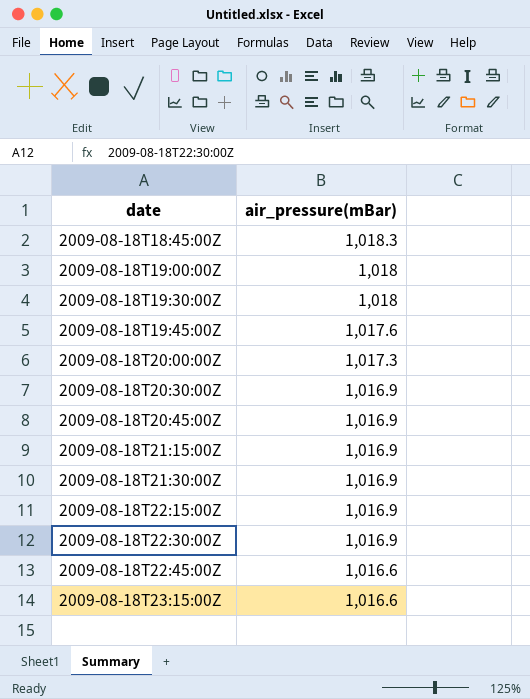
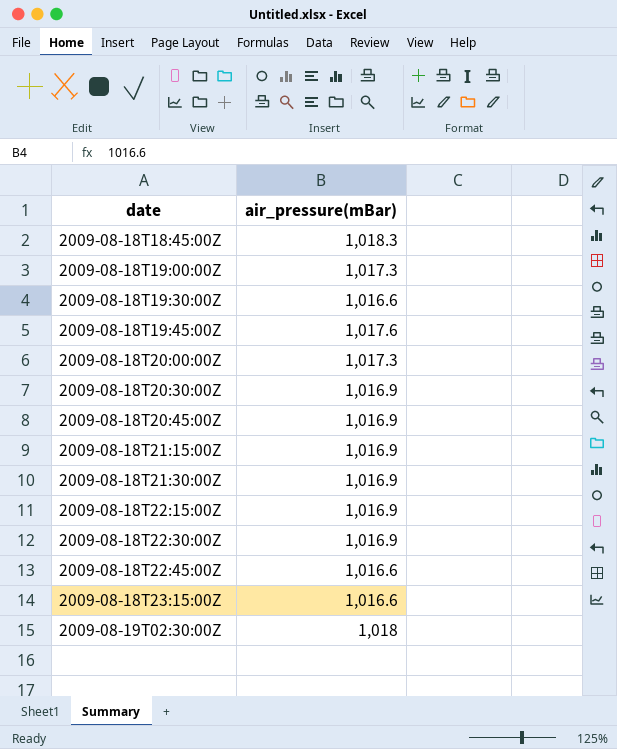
2009-08-18T19:00:00Z | air_pressure(mBar): 1,018 -> 1,017.3
2009-08-18T19:30:00Z | air_pressure(mBar): 1,018 -> 1,016.6
row 2009-08-19T02:30:00Z: none -> 1,018

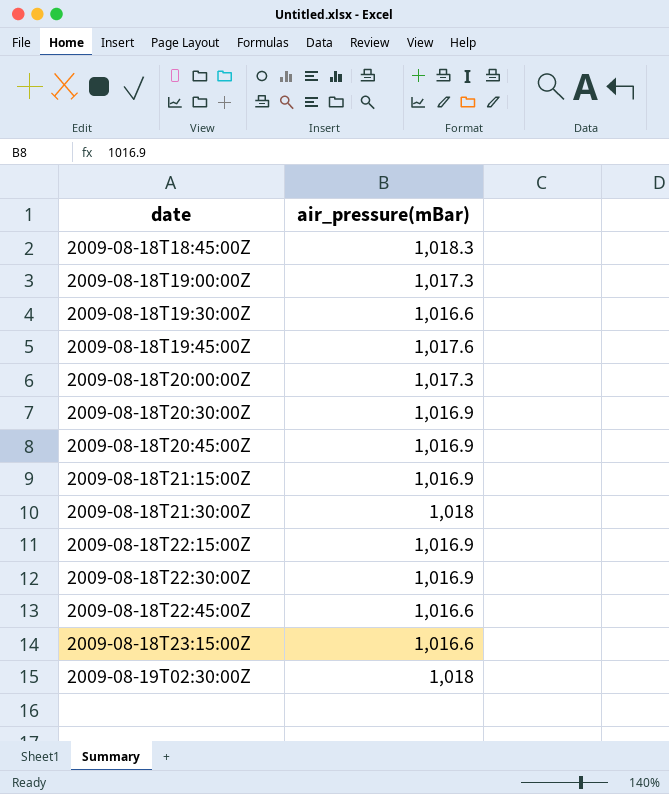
2009-08-18T21:30:00Z | air_pressure(mBar): 1,016.9 -> 1,018

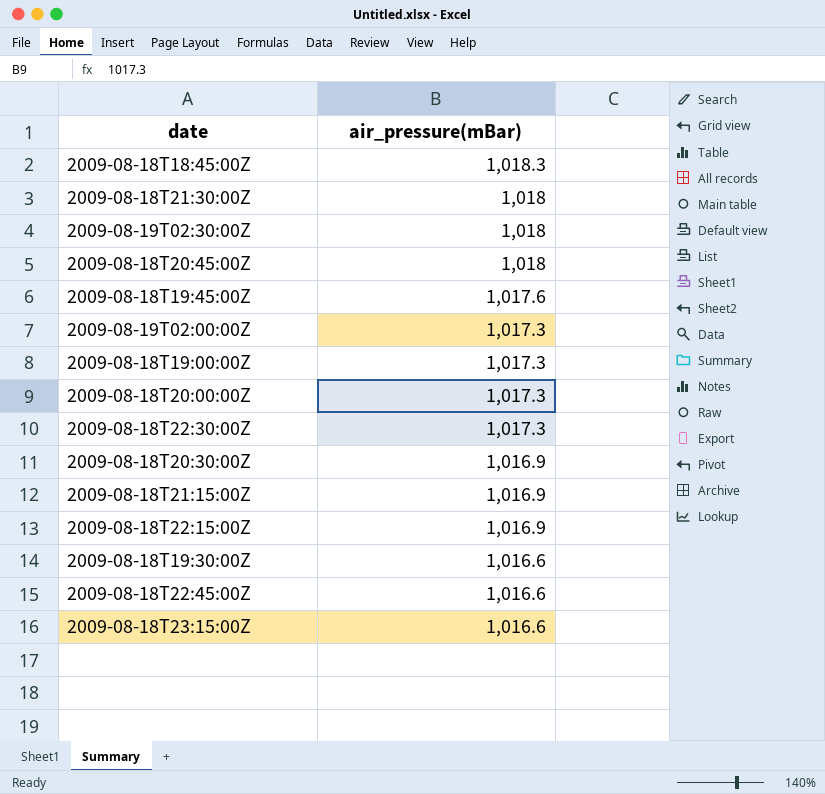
row order: date ascending -> air_pressure(mBar) descending
2009-08-18T20:45:00Z | air_pressure(mBar): 1,016.9 -> 1,018
row 2009-08-19T02:00:00Z: none -> 1,017.3
2009-08-18T22:30:00Z | air_pressure(mBar): 1,016.9 -> 1,017.3

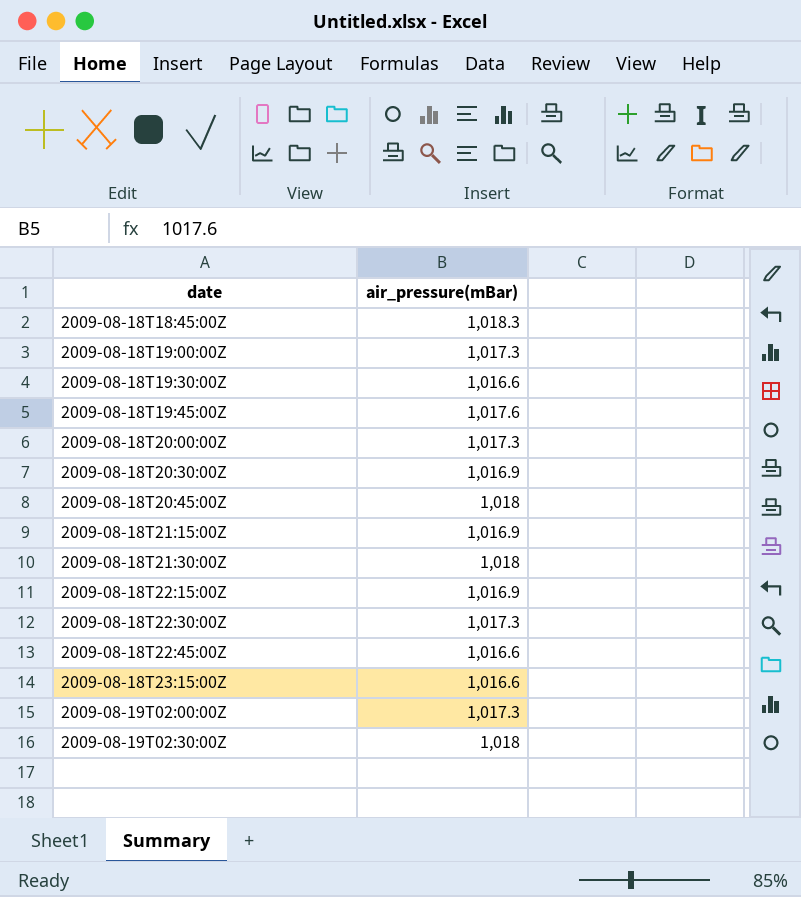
row order: air_pressure(mBar) descending -> date ascending

